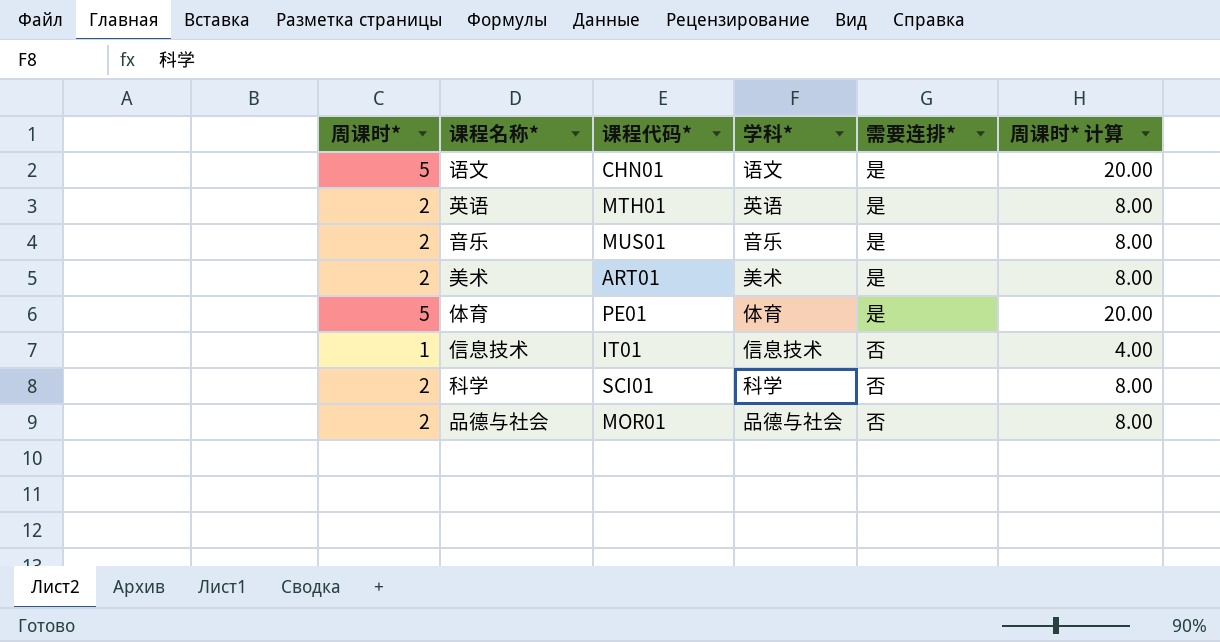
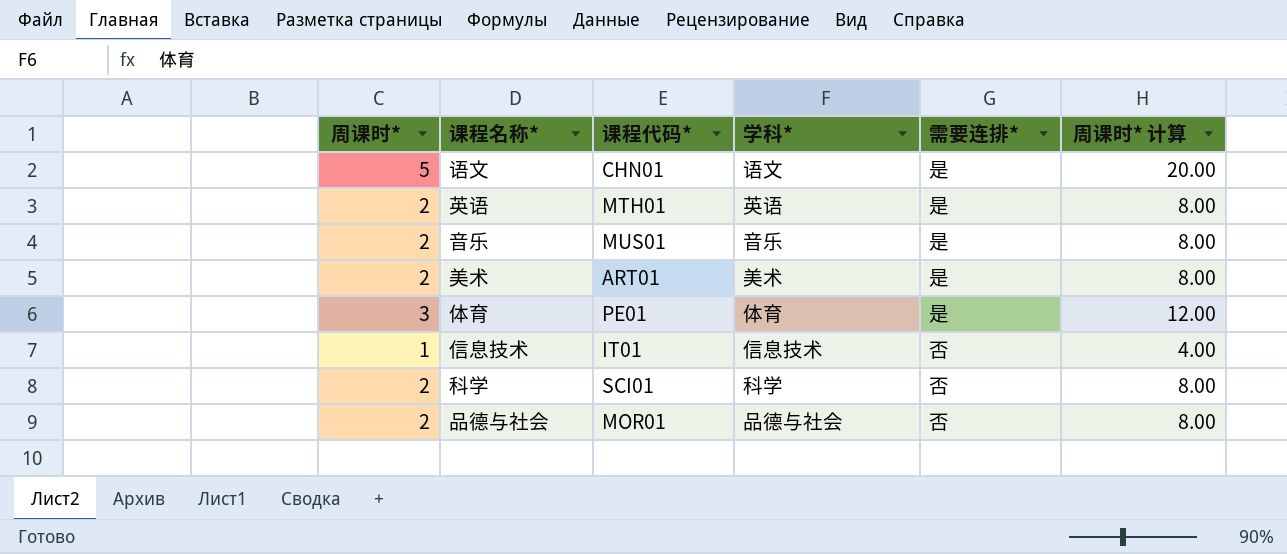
体育 | 周课时*: 5 -> 3
体育 | 周课时* 计算: 20.00 -> 12.00

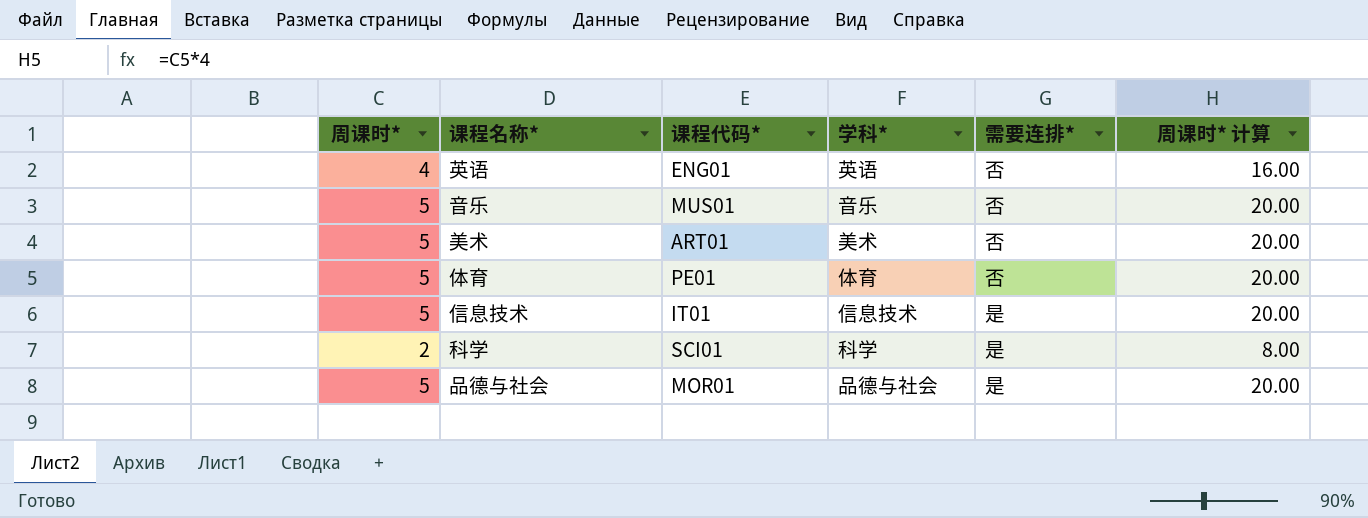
row 语文: 5 | CHN01 | 语文 | 是 | 20.00 -> none
英语 | 周课时*: 2 -> 4
英语 | 课程代码*: MTH01 -> ENG01
英语 | 需要连排*: 是 -> 否
英语 | 周课时* 计算: 8.00 -> 16.00
音乐 | 周课时*: 2 -> 5
音乐 | 需要连排*: 是 -> 否
音乐 | 周课时* 计算: 8.00 -> 20.00
美术 | 周课时*: 2 -> 5
美术 | 需要连排*: 是 -> 否
美术 | 周课时* 计算: 8.00 -> 20.00
体育 | 周课时*: 3 -> 5
体育 | 需要连排*: 是 -> 否
体育 | 周课时* 计算: 12.00 -> 20.00
信息技术 | 周课时*: 1 -> 5
信息技术 | 需要连排*: 否 -> 是
信息技术 | 周课时* 计算: 4.00 -> 20.00
科学 | 需要连排*: 否 -> 是
品德与社会 | 周课时*: 2 -> 5
品德与社会 | 需要连排*: 否 -> 是
品德与社会 | 周课时* 计算: 8.00 -> 20.00

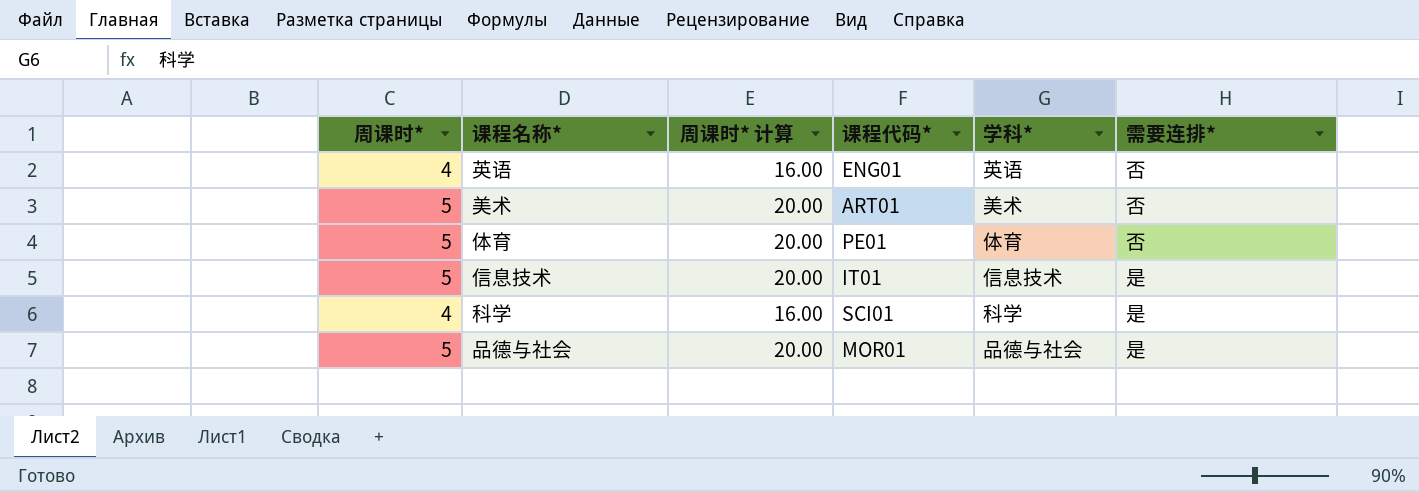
column 周课时* 计算 | position: 6 -> 3
row 音乐: 5 | MUS01 | 音乐 | 否 | 20.00 -> none
科学 | 周课时*: 2 -> 4
科学 | 周课时* 计算: 8.00 -> 16.00

